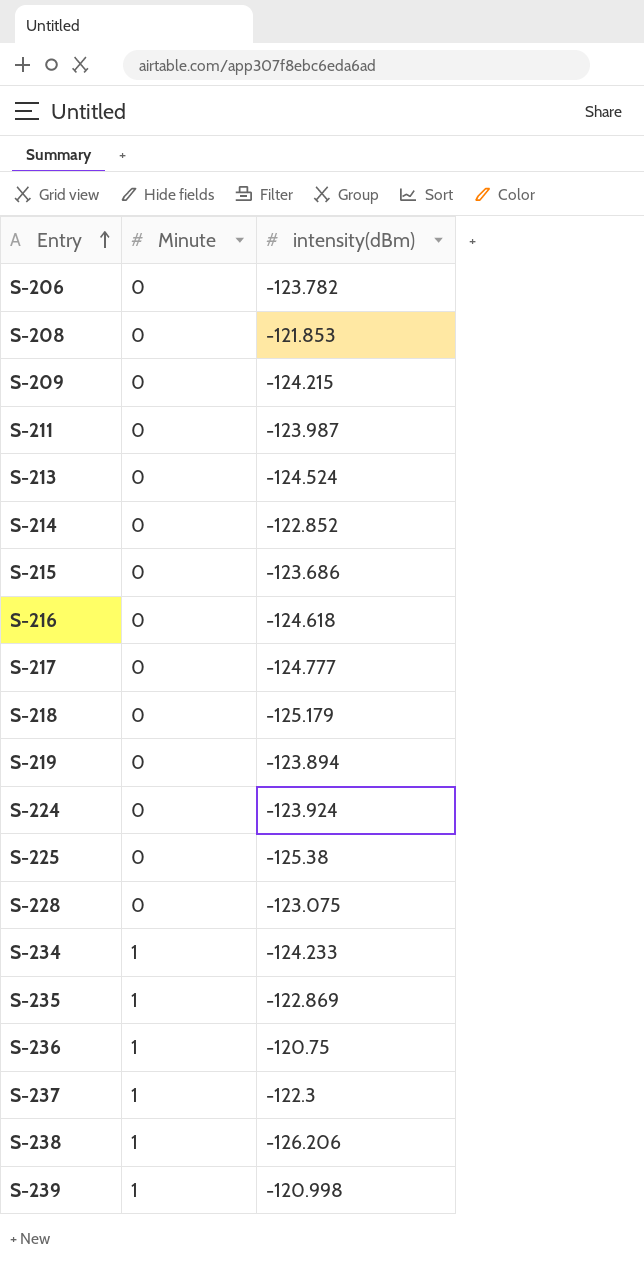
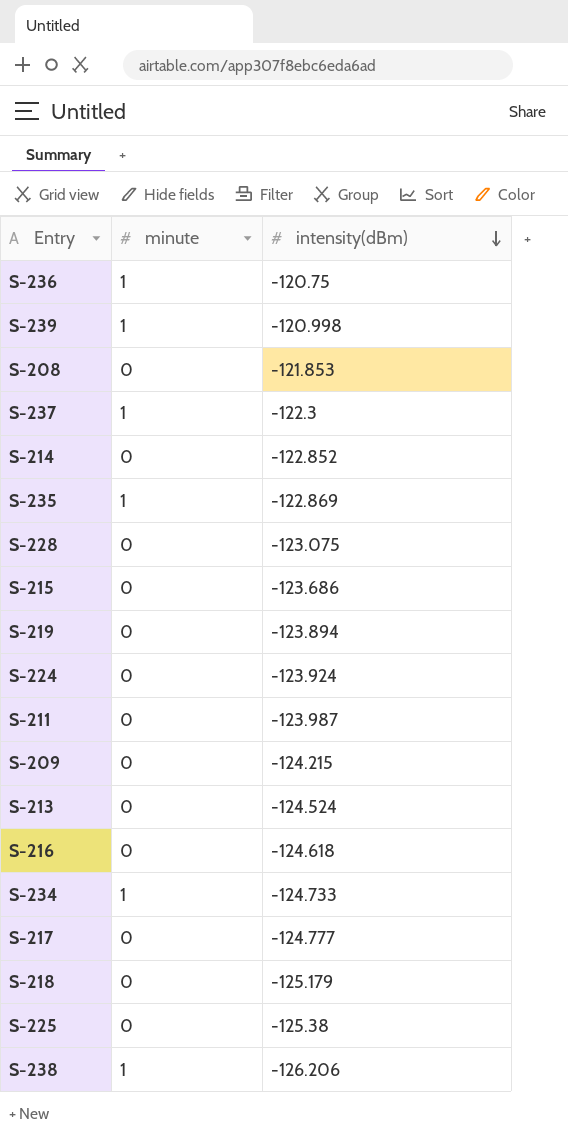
row order: Entry ascending -> intensity(dBm) descending
column name: Minute -> minute
row S-206: 0 | -123.782 -> none
S-234 | intensity(dBm): -124.233 -> -124.733

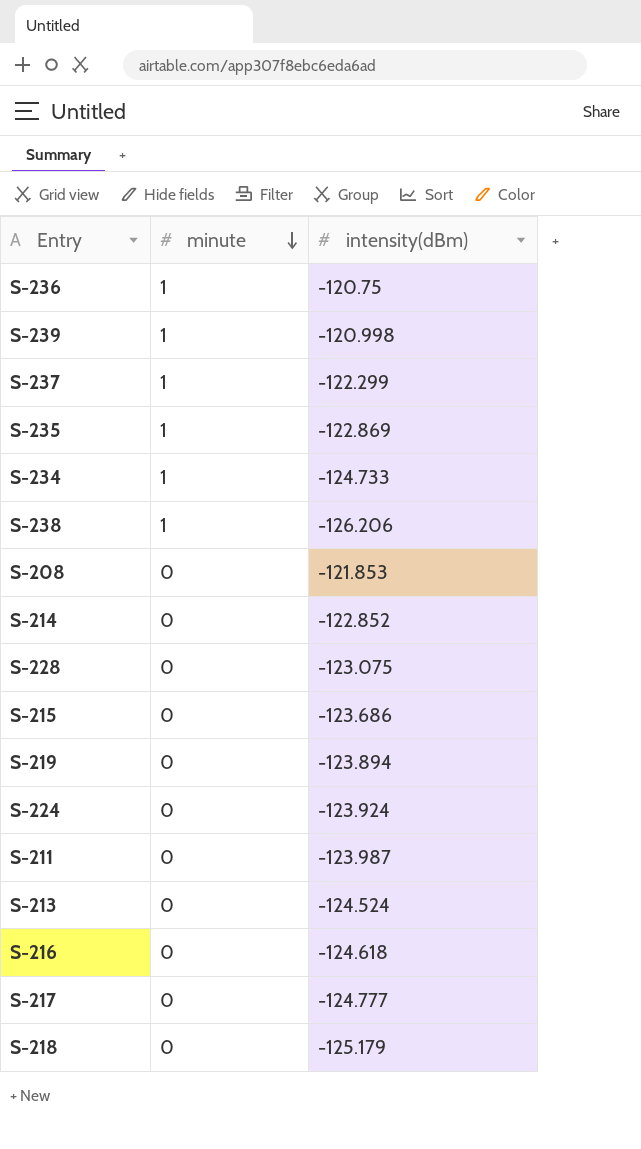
row order: intensity(dBm) descending -> minute descending
row S-209: 0 | -124.215 -> none
row S-225: 0 | -125.38 -> none
S-237 | intensity(dBm): -122.3 -> -122.299

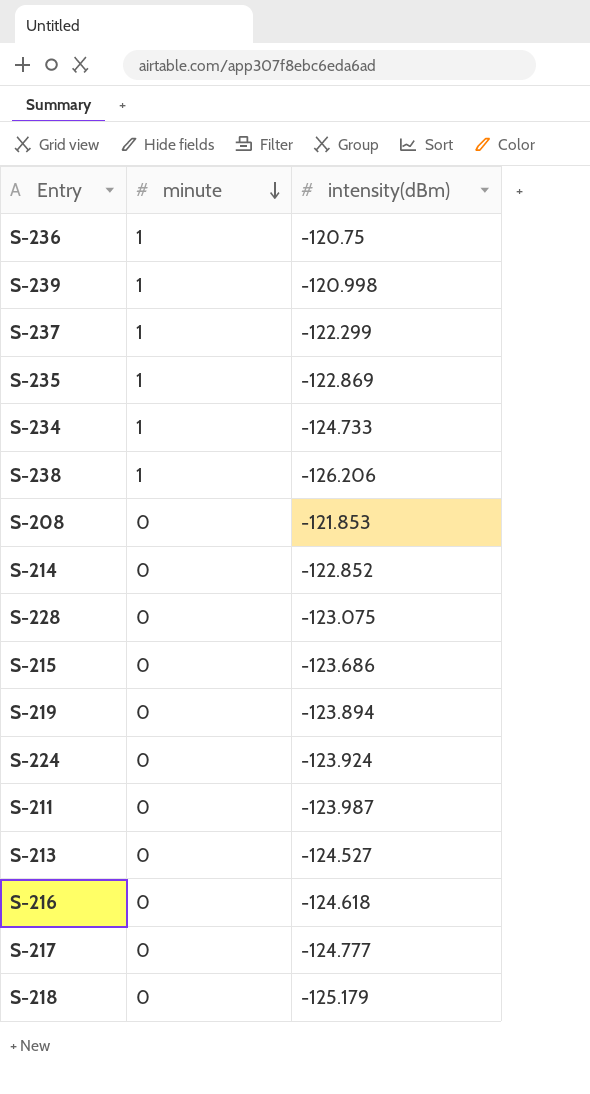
S-213 | intensity(dBm): -124.524 -> -124.527

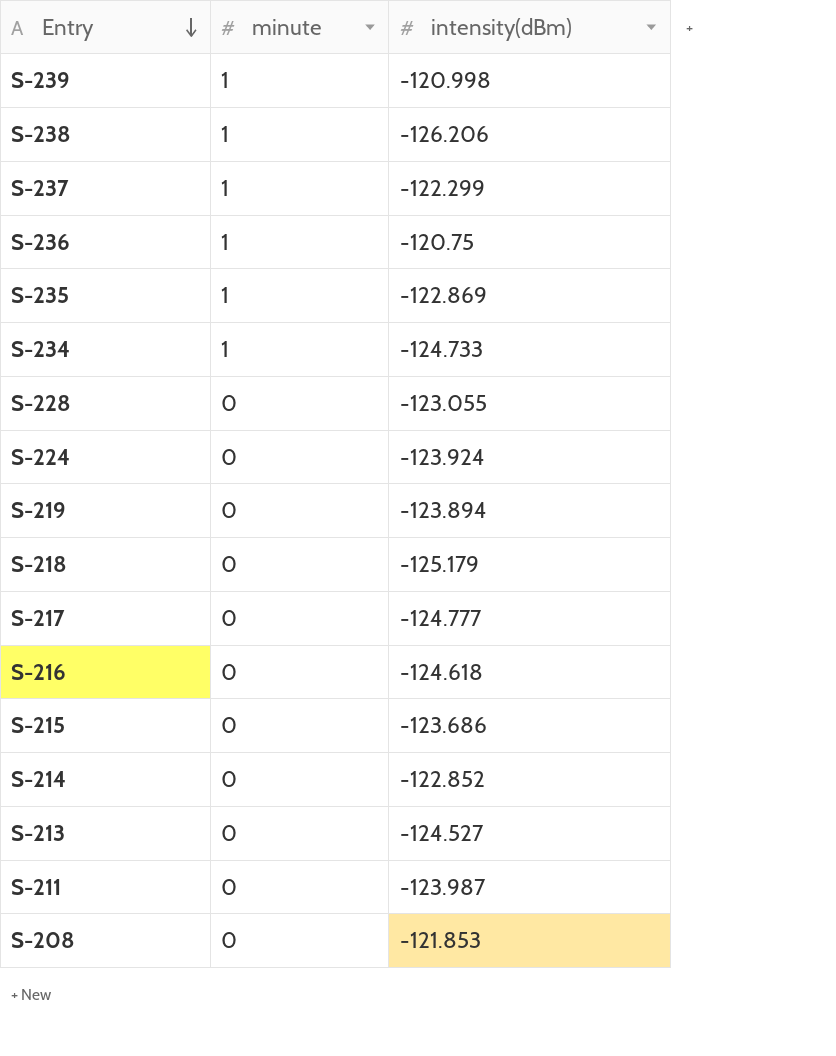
row order: minute descending -> Entry descending
S-228 | intensity(dBm): -123.075 -> -123.055

